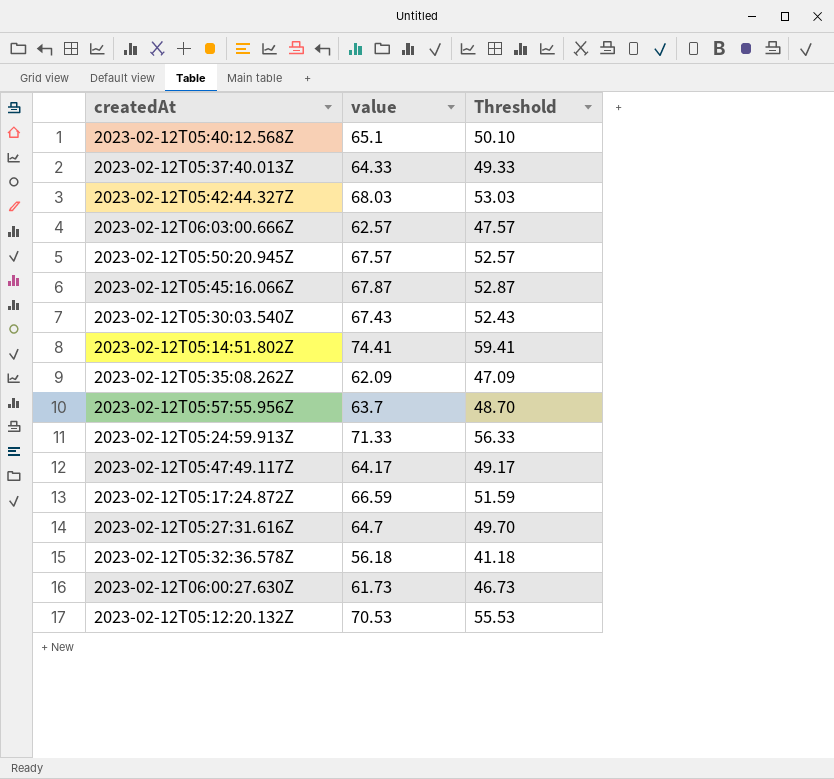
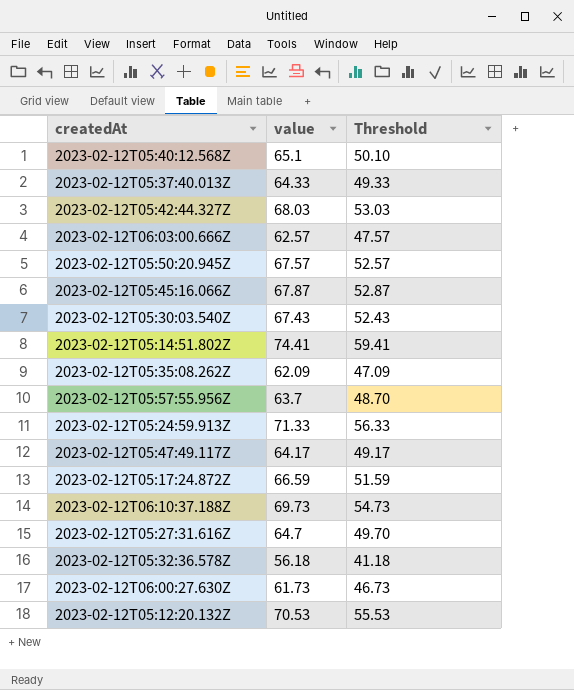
row 2023-02-12T06:10:37.188Z: none -> 69.73 | 54.73

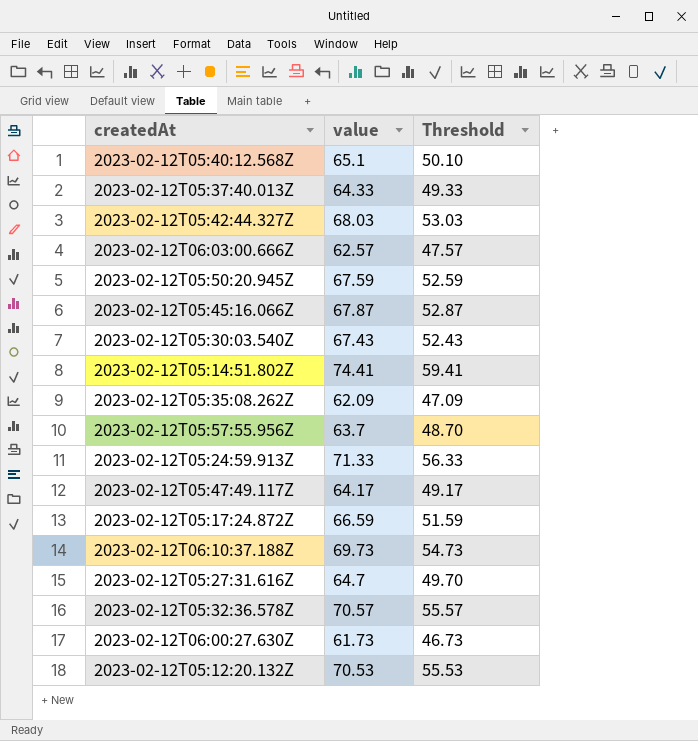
2023-02-12T05:50:20.945Z | value: 67.57 -> 67.59
2023-02-12T05:50:20.945Z | Threshold: 52.57 -> 52.59
2023-02-12T05:32:36.578Z | value: 56.18 -> 70.57
2023-02-12T05:32:36.578Z | Threshold: 41.18 -> 55.57

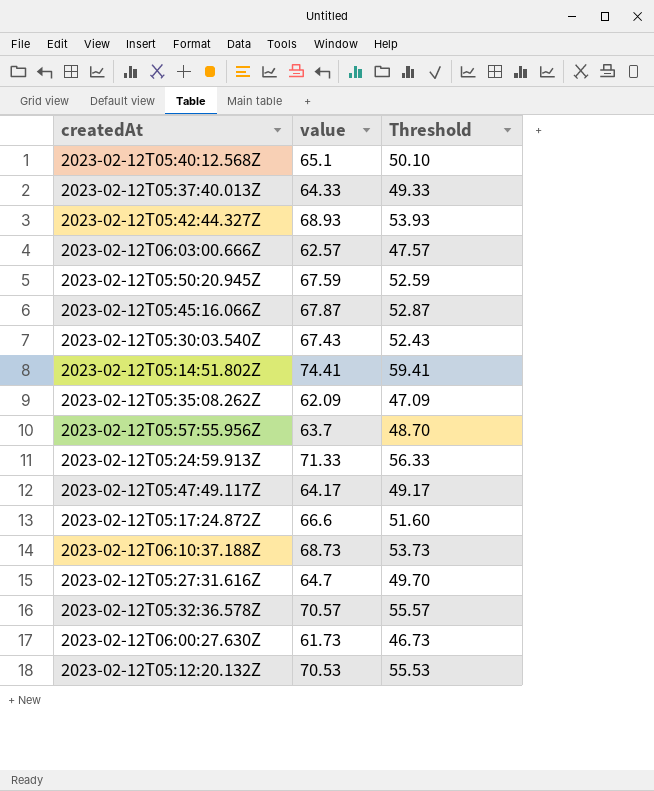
2023-02-12T05:42:44.327Z | value: 68.03 -> 68.93
2023-02-12T05:42:44.327Z | Threshold: 53.03 -> 53.93
2023-02-12T05:17:24.872Z | value: 66.59 -> 66.6
2023-02-12T05:17:24.872Z | Threshold: 51.59 -> 51.60
2023-02-12T06:10:37.188Z | value: 69.73 -> 68.73
2023-02-12T06:10:37.188Z | Threshold: 54.73 -> 53.73

